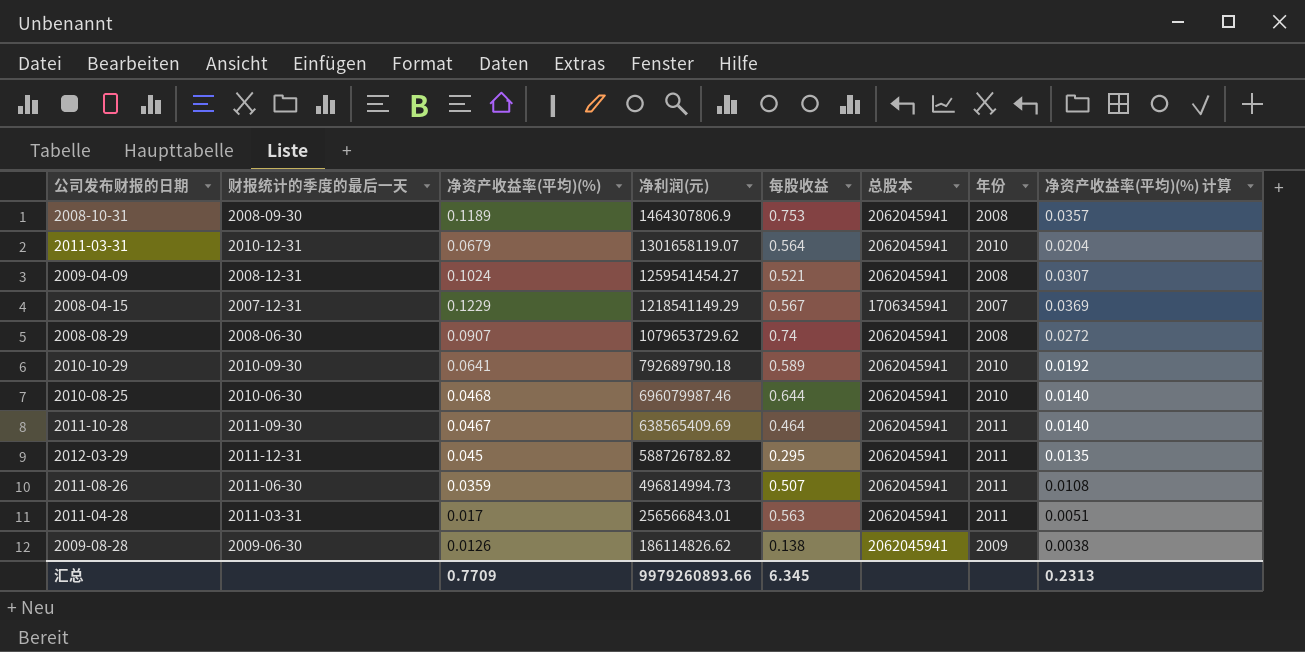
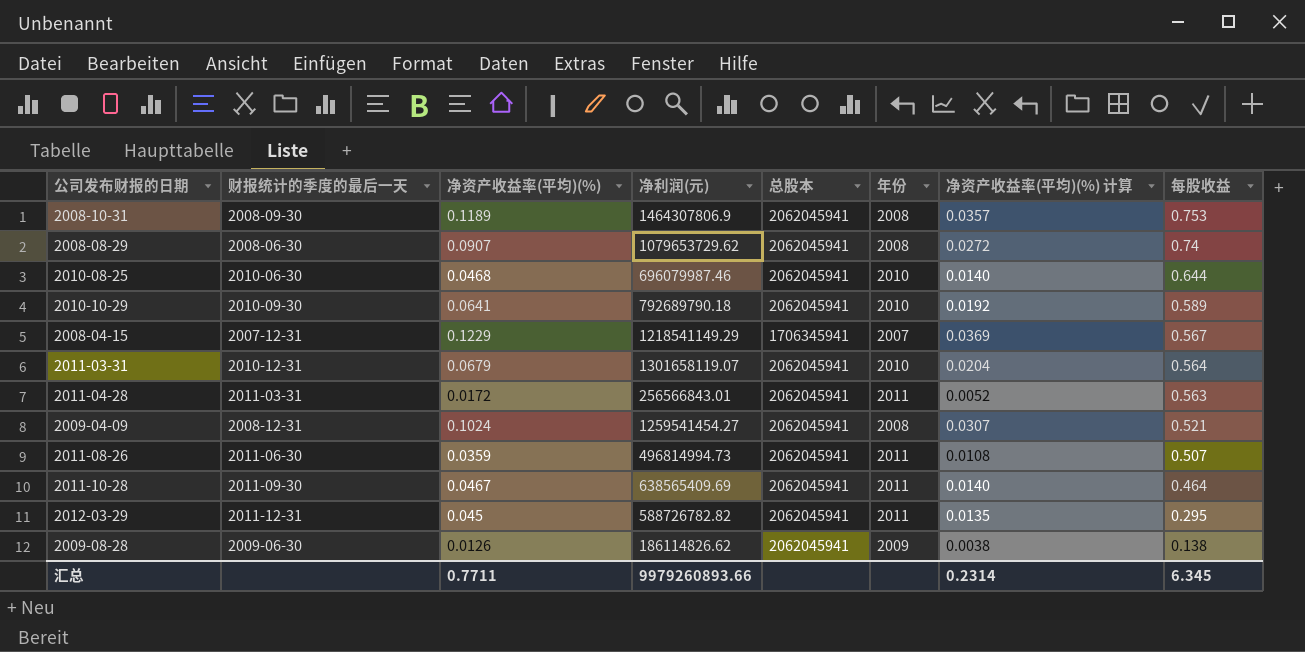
row order: 净利润(元) descending -> 每股收益 descending
column 每股收益 | position: 5 -> 8
2011-04-28 | 净资产收益率(平均)(%): 0.017 -> 0.0172
2011-04-28 | 净资产收益率(平均)(%) 计算: 0.0051 -> 0.0052
汇总 | 净资产收益率(平均)(%): 0.7709 -> 0.7711
汇总 | 净资产收益率(平均)(%) 计算: 0.2313 -> 0.2314

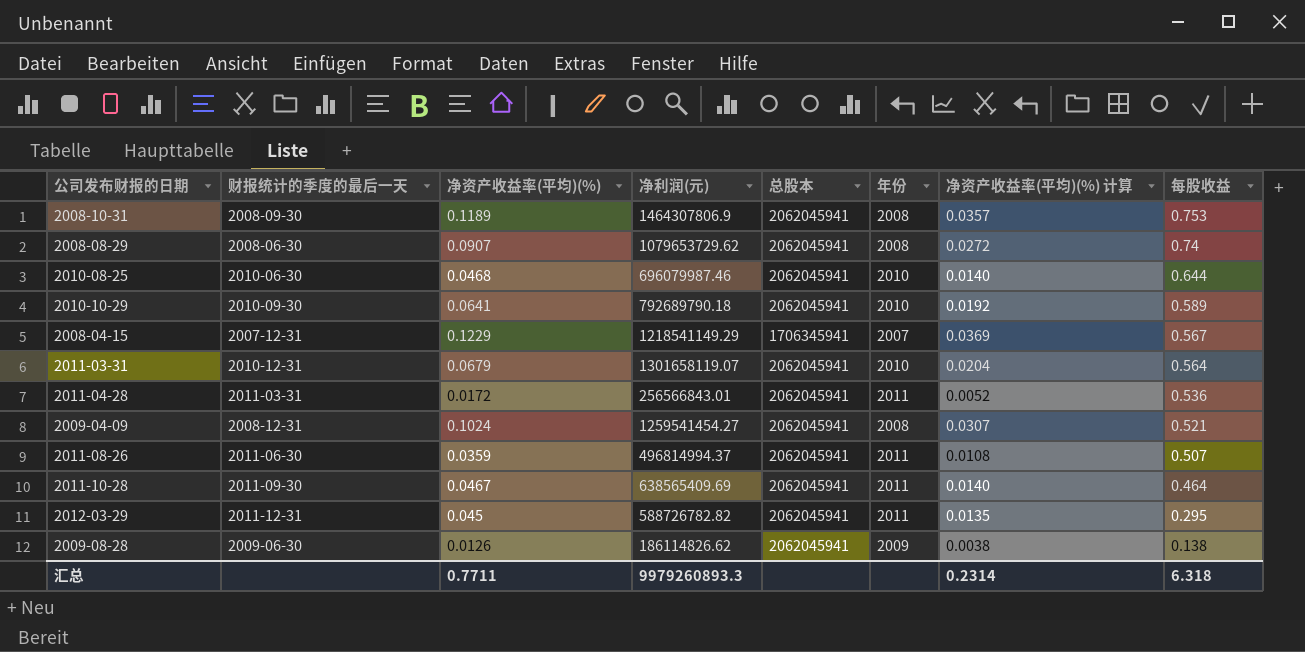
2011-04-28 | 每股收益: 0.563 -> 0.536
2011-08-26 | 净利润(元): 496814994.73 -> 496814994.37
汇总 | 净利润(元): 9979260893.66 -> 9979260893.3
汇总 | 每股收益: 6.345 -> 6.318

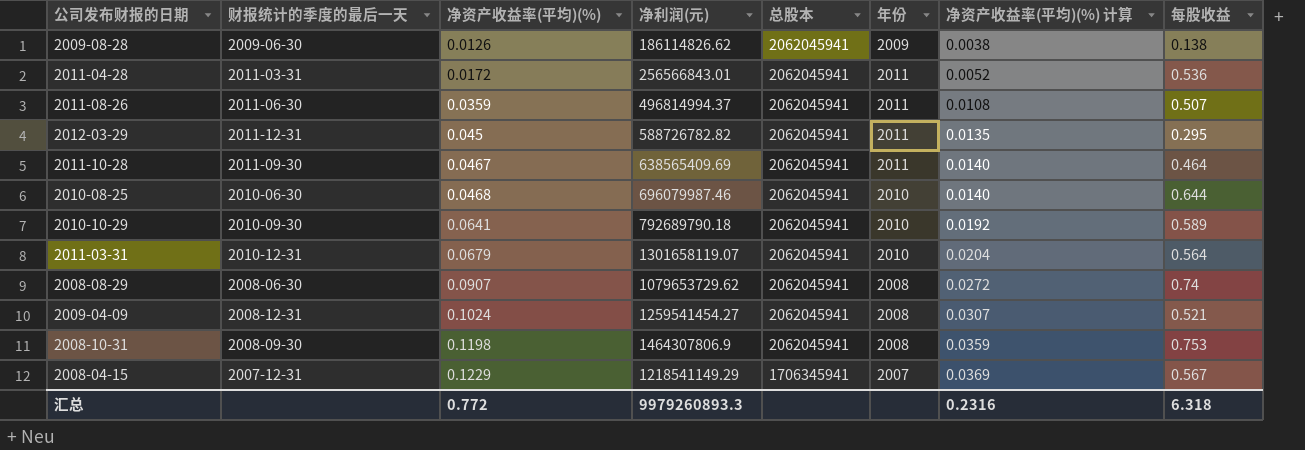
row order: 每股收益 descending -> 净资产收益率(平均)(%) ascending
2008-10-31 | 净资产收益率(平均)(%): 0.1189 -> 0.1198
2008-10-31 | 净资产收益率(平均)(%) 计算: 0.0357 -> 0.0359
汇总 | 净资产收益率(平均)(%): 0.7711 -> 0.772
汇总 | 净资产收益率(平均)(%) 计算: 0.2314 -> 0.2316

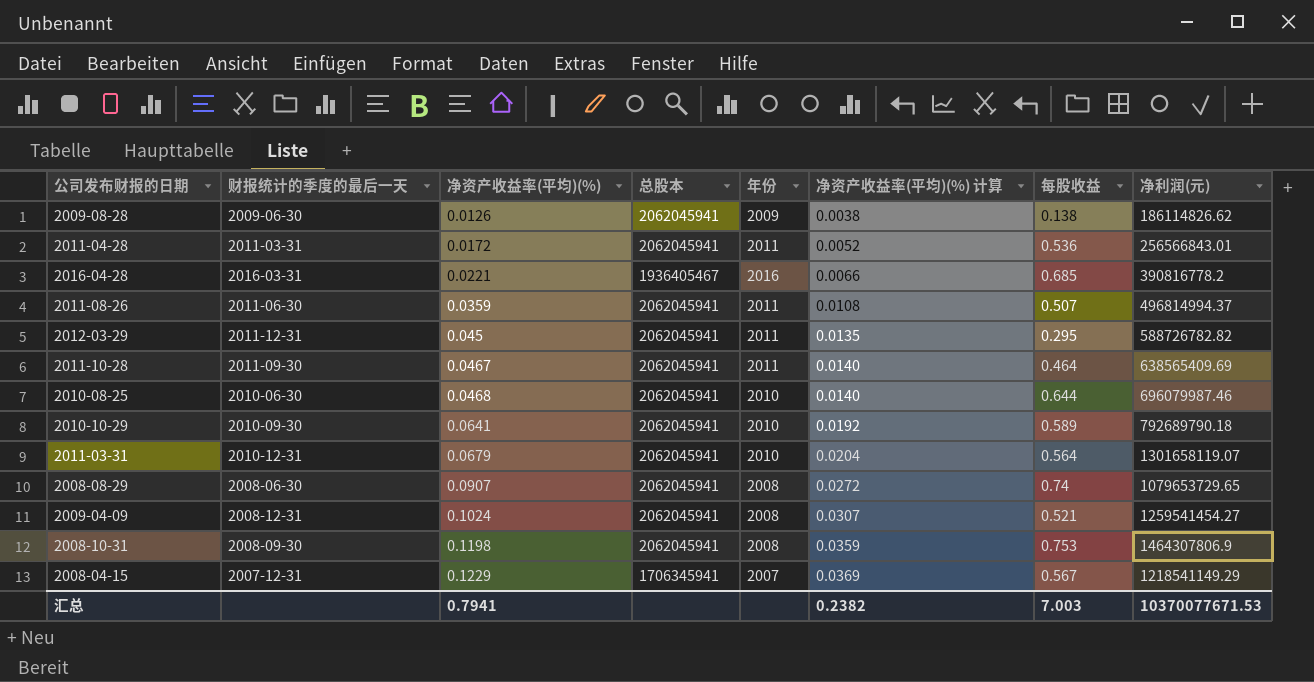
column 净利润(元) | position: 4 -> 8
row 2016-04-28: none -> 2016-03-31 | 0.0221 | 1936405467 | 2016 | 0.0066 | 0.685 | 390816778.2
2008-08-29 | 净利润(元): 1079653729.62 -> 1079653729.65
汇总 | 净资产收益率(平均)(%): 0.772 -> 0.7941
汇总 | 净资产收益率(平均)(%) 计算: 0.2316 -> 0.2382
汇总 | 每股收益: 6.318 -> 7.003
汇总 | 净利润(元): 9979260893.3 -> 10370077671.53

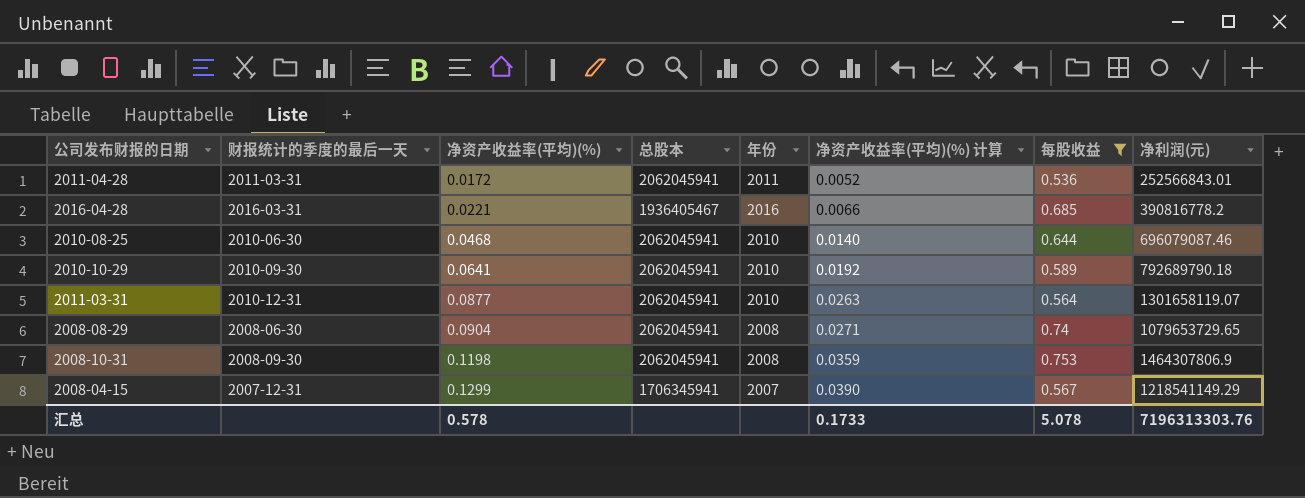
filter: none -> 每股收益 >= 0.536
2011-04-28 | 净利润(元): 256566843.01 -> 252566843.01
2010-08-25 | 净利润(元): 696079987.46 -> 696079087.46
2011-03-31 | 净资产收益率(平均)(%): 0.0679 -> 0.0877
2011-03-31 | 净资产收益率(平均)(%) 计算: 0.0204 -> 0.0263
2008-08-29 | 净资产收益率(平均)(%): 0.0907 -> 0.0904
2008-08-29 | 净资产收益率(平均)(%) 计算: 0.0272 -> 0.0271
2008-04-15 | 净资产收益率(平均)(%): 0.1229 -> 0.1299
2008-04-15 | 净资产收益率(平均)(%) 计算: 0.0369 -> 0.0390
汇总 | 净资产收益率(平均)(%): 0.7941 -> 0.578
汇总 | 净资产收益率(平均)(%) 计算: 0.2382 -> 0.1733
汇总 | 每股收益: 7.003 -> 5.078
汇总 | 净利润(元): 10370077671.53 -> 7196313303.76

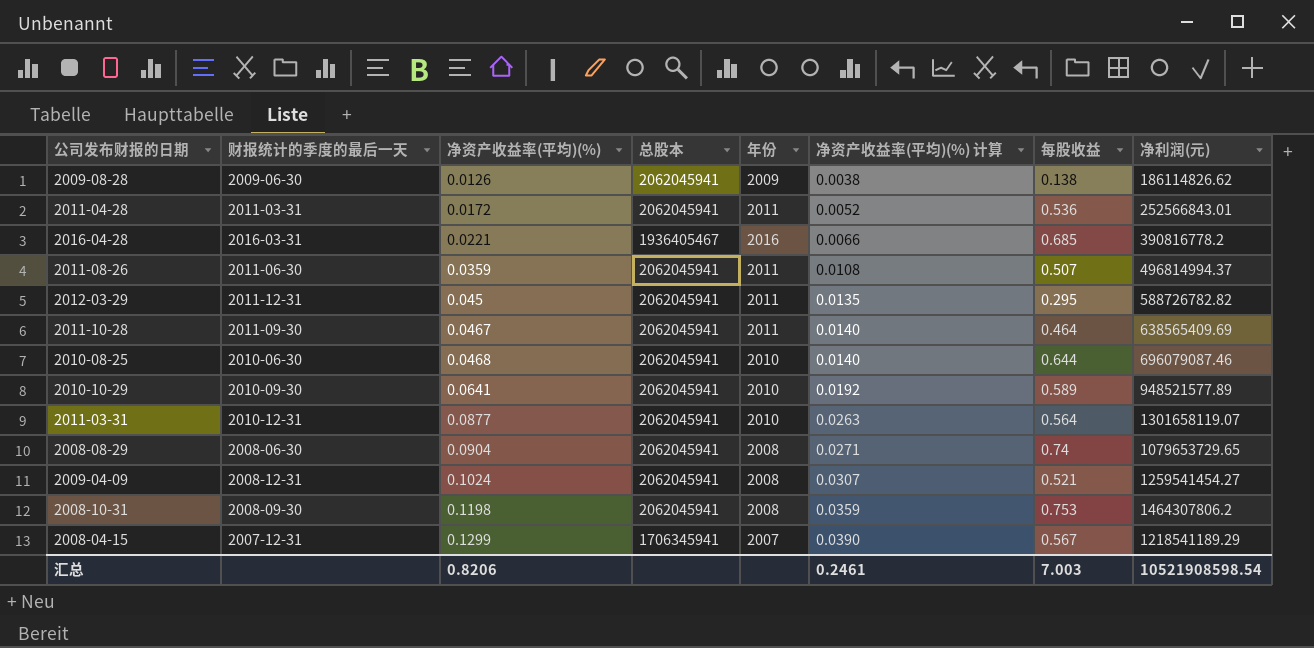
filter: 每股收益 >= 0.536 -> none
2010-10-29 | 净利润(元): 792689790.18 -> 948521577.89
2008-10-31 | 净利润(元): 1464307806.9 -> 1464307806.2
2008-04-15 | 净利润(元): 1218541149.29 -> 1218541189.29
汇总 | 净资产收益率(平均)(%): 0.578 -> 0.8206
汇总 | 净资产收益率(平均)(%) 计算: 0.1733 -> 0.2461
汇总 | 每股收益: 5.078 -> 7.003
汇总 | 净利润(元): 7196313303.76 -> 10521908598.54

